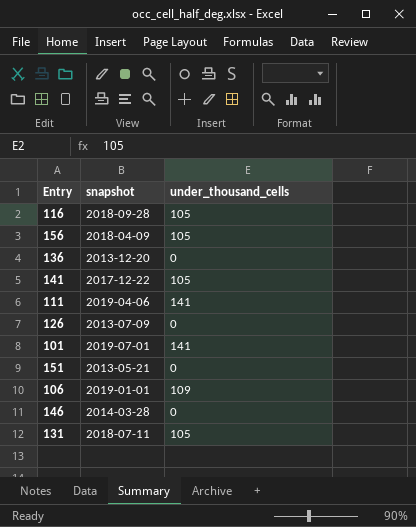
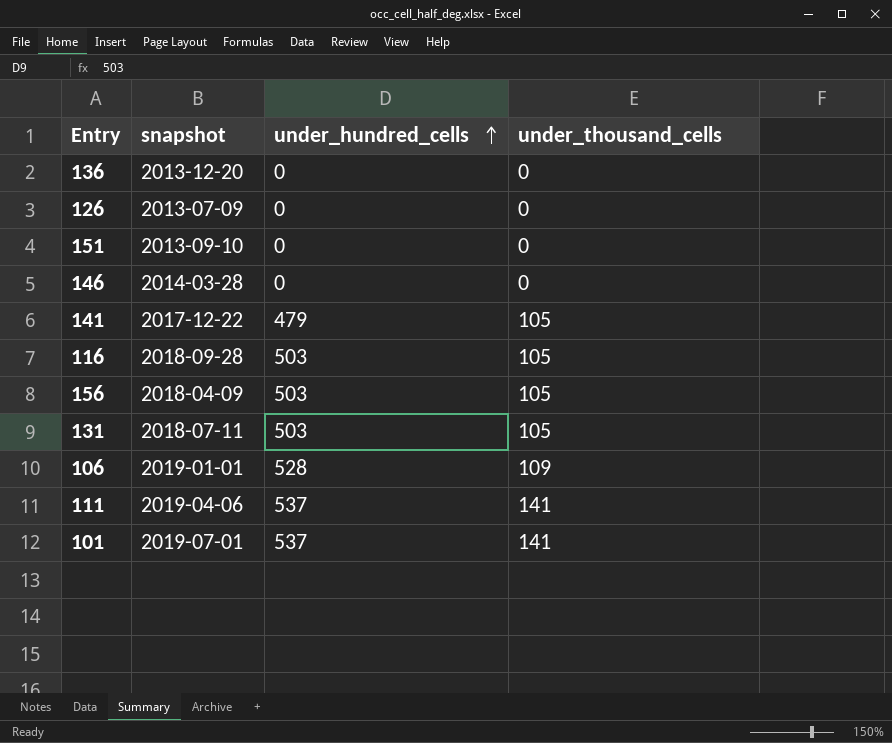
row order: none -> under_hundred_cells ascending
column under_hundred_cells | position: none -> 3
151 | snapshot: 2013-05-21 -> 2013-09-10

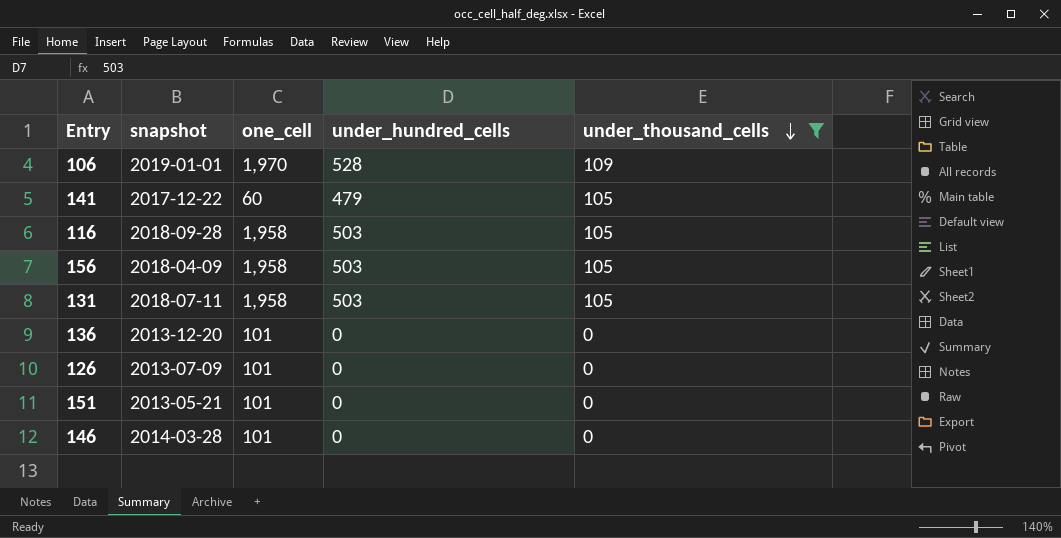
filter: none -> under_thousand_cells != 141
row order: under_hundred_cells ascending -> under_thousand_cells descending
column one_cell | position: none -> 3
151 | snapshot: 2013-09-10 -> 2013-05-21

